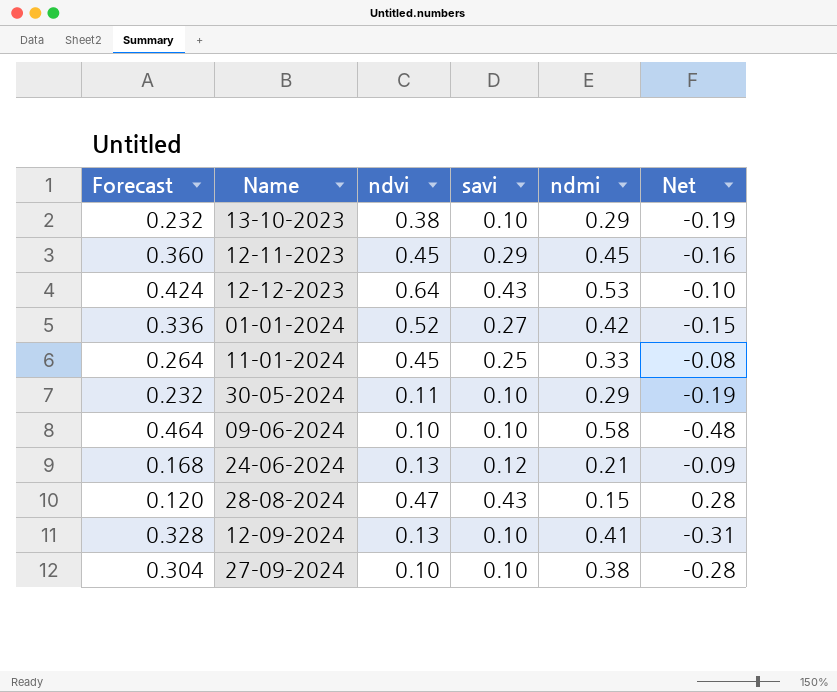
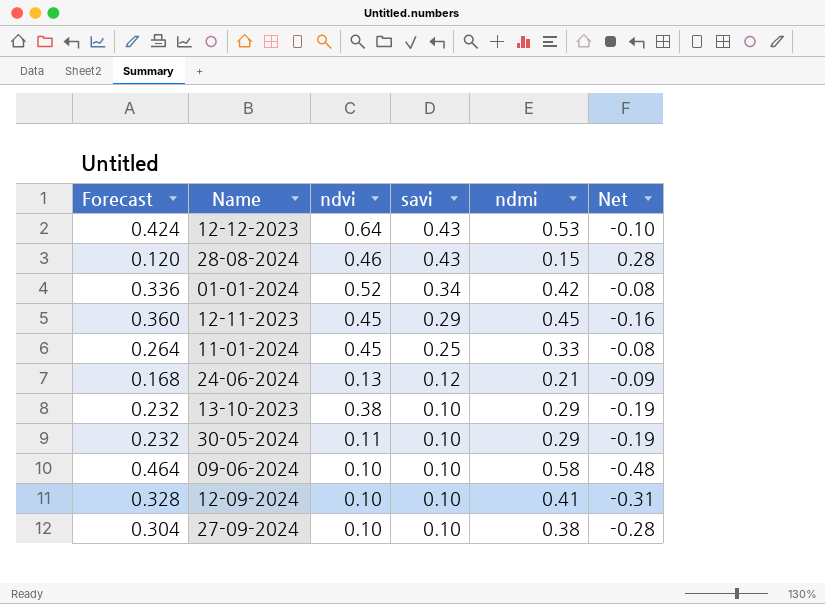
row order: Name ascending -> savi descending
28-08-2024 | ndvi: 0.47 -> 0.46
01-01-2024 | savi: 0.27 -> 0.34
01-01-2024 | Net: -0.15 -> -0.08
12-09-2024 | ndvi: 0.13 -> 0.10

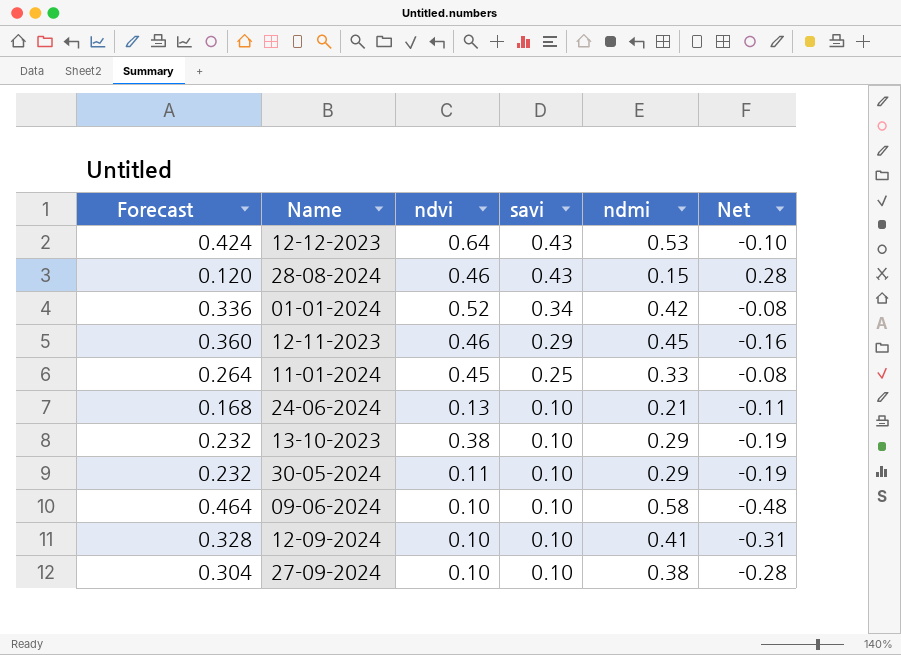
12-11-2023 | ndvi: 0.45 -> 0.46
24-06-2024 | savi: 0.12 -> 0.10
24-06-2024 | Net: -0.09 -> -0.11

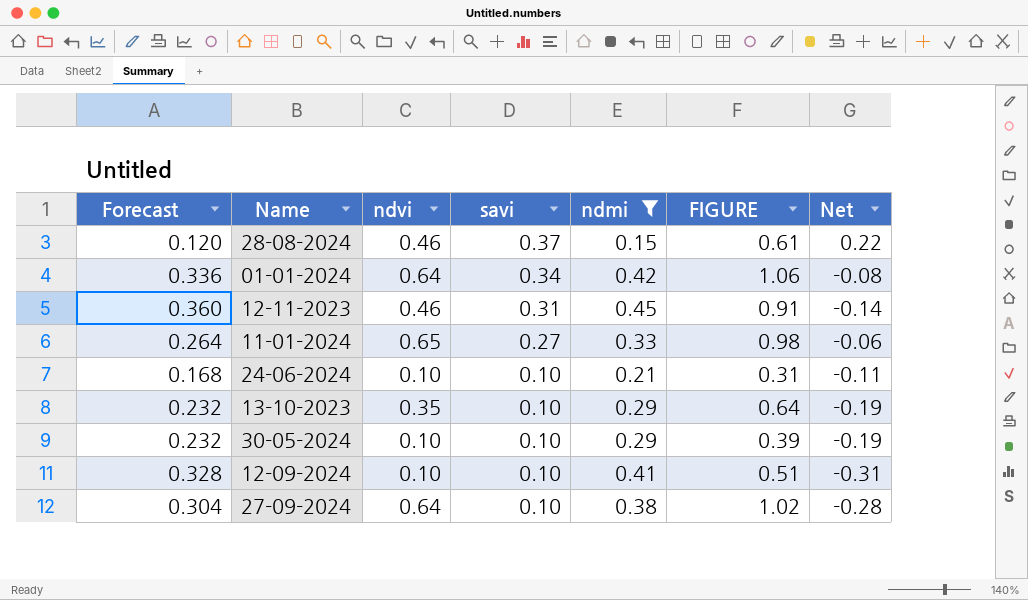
filter: none -> ndmi <= 0.45
column FIGURE | formula: none -> [ndvi] + [ndmi]
28-08-2024 | savi: 0.43 -> 0.37
28-08-2024 | Net: 0.28 -> 0.22
01-01-2024 | ndvi: 0.52 -> 0.64
12-11-2023 | savi: 0.29 -> 0.31
12-11-2023 | Net: -0.16 -> -0.14
11-01-2024 | ndvi: 0.45 -> 0.65
11-01-2024 | savi: 0.25 -> 0.27
11-01-2024 | Net: -0.08 -> -0.06
24-06-2024 | ndvi: 0.13 -> 0.10
13-10-2023 | ndvi: 0.38 -> 0.35
30-05-2024 | ndvi: 0.11 -> 0.10
27-09-2024 | ndvi: 0.10 -> 0.64

